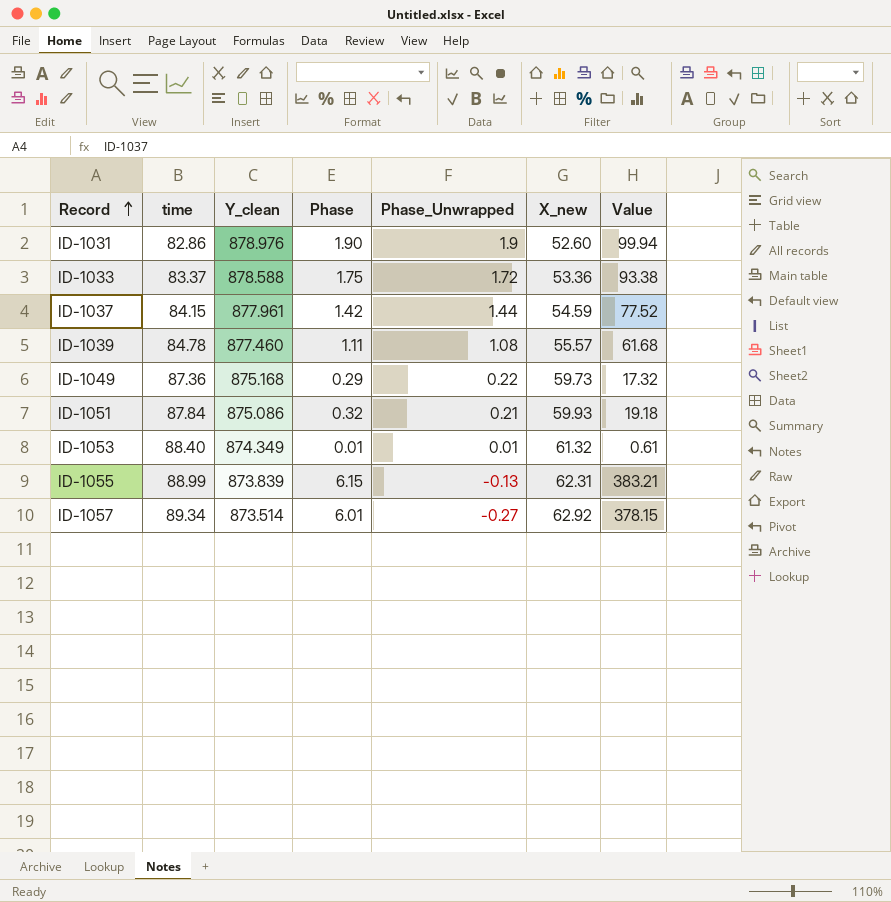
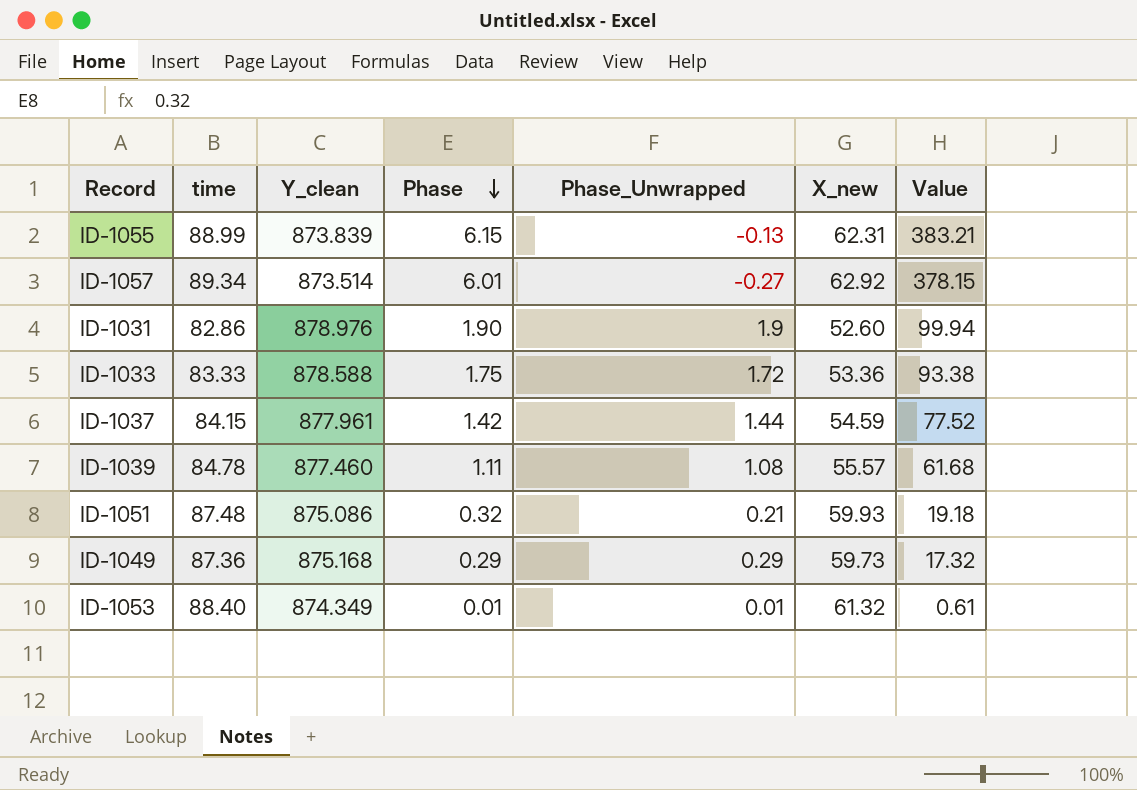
row order: Record ascending -> Phase descending
ID-1033 | time: 83.37 -> 83.33
ID-1051 | time: 87.84 -> 87.48
ID-1049 | Phase_Unwrapped: 0.22 -> 0.29

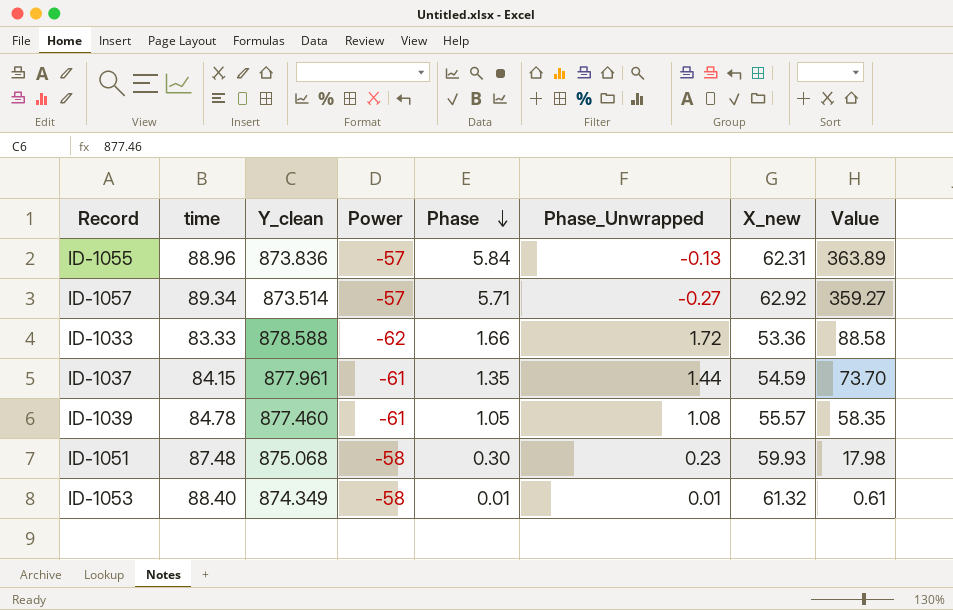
column Power | position: none -> 4
row ID-1031: 82.86 | 878.976 | 1.90 | 1.9 | 52.60 | 99.94 -> none
row ID-1049: 87.36 | 875.168 | 0.29 | 0.29 | 59.73 | 17.32 -> none
ID-1055 | time: 88.99 -> 88.96
ID-1055 | Y_clean: 873.839 -> 873.836
ID-1055 | Phase: 6.15 -> 5.84
ID-1055 | Value: 383.21 -> 363.89
ID-1057 | Phase: 6.01 -> 5.71
ID-1057 | Value: 378.15 -> 359.27
ID-1033 | Phase: 1.75 -> 1.66
ID-1033 | Value: 93.38 -> 88.58
ID-1037 | Phase: 1.42 -> 1.35
ID-1037 | Value: 77.52 -> 73.70
ID-1039 | Phase: 1.11 -> 1.05
ID-1039 | Value: 61.68 -> 58.35
ID-1051 | Y_clean: 875.086 -> 875.068
ID-1051 | Phase: 0.32 -> 0.30
ID-1051 | Phase_Unwrapped: 0.21 -> 0.23
ID-1051 | Value: 19.18 -> 17.98

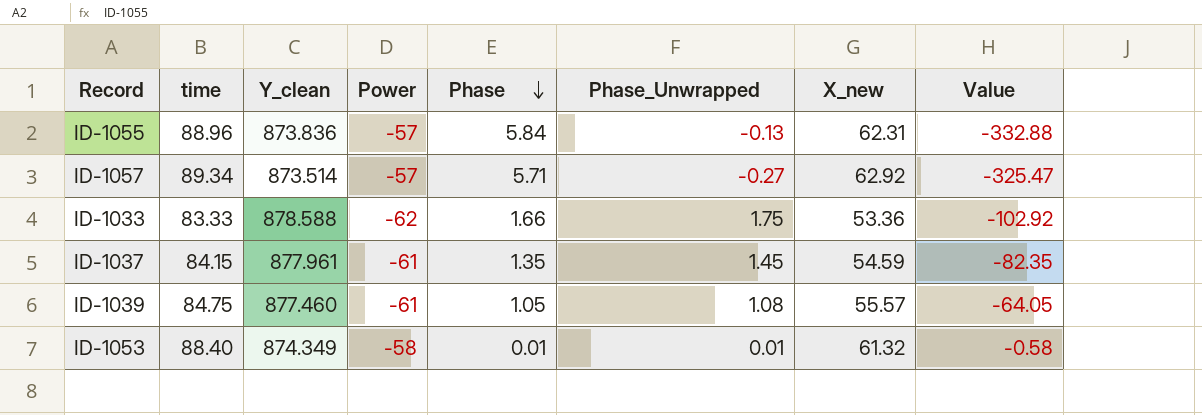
column Value | formula: [Phase] * [X_new] -> [Power] * [Phase]
row ID-1051: 87.48 | 875.068 | -58 | 0.30 | 0.23 | 59.93 | 17.98 -> none
ID-1033 | Phase_Unwrapped: 1.72 -> 1.75
ID-1037 | Phase_Unwrapped: 1.44 -> 1.45
ID-1039 | time: 84.78 -> 84.75

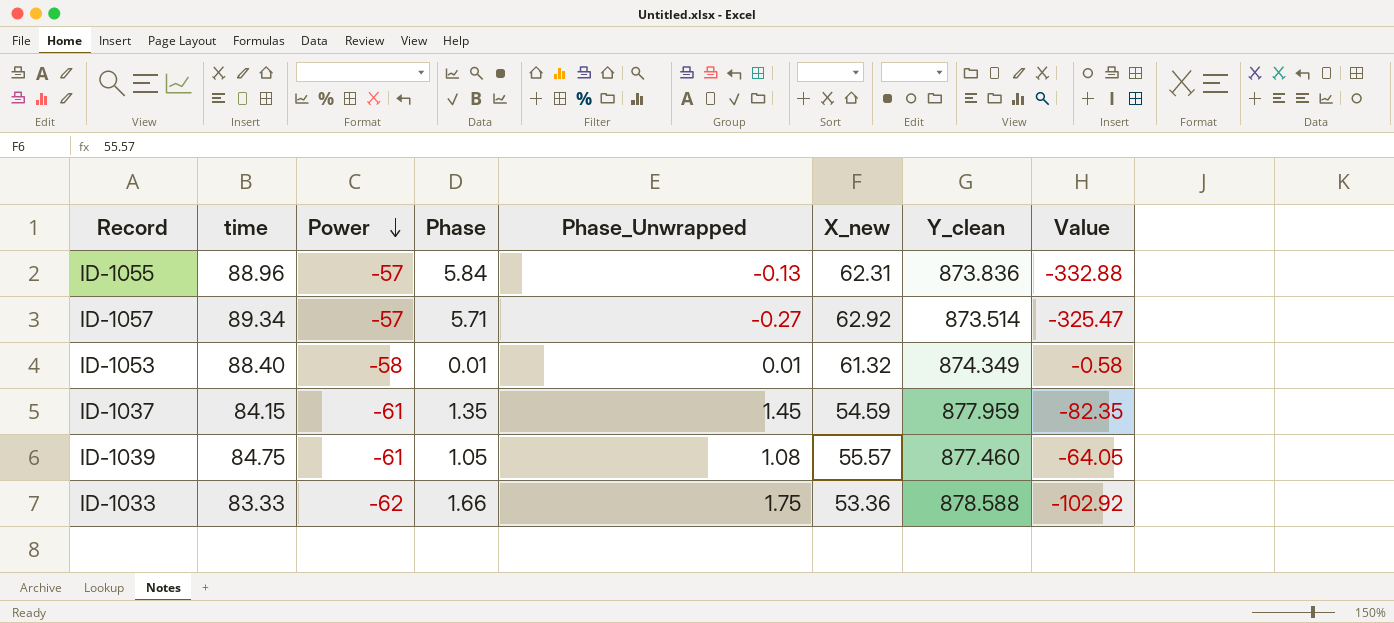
row order: Phase descending -> Power descending
column Y_clean | position: 3 -> 7
ID-1037 | Y_clean: 877.961 -> 877.959

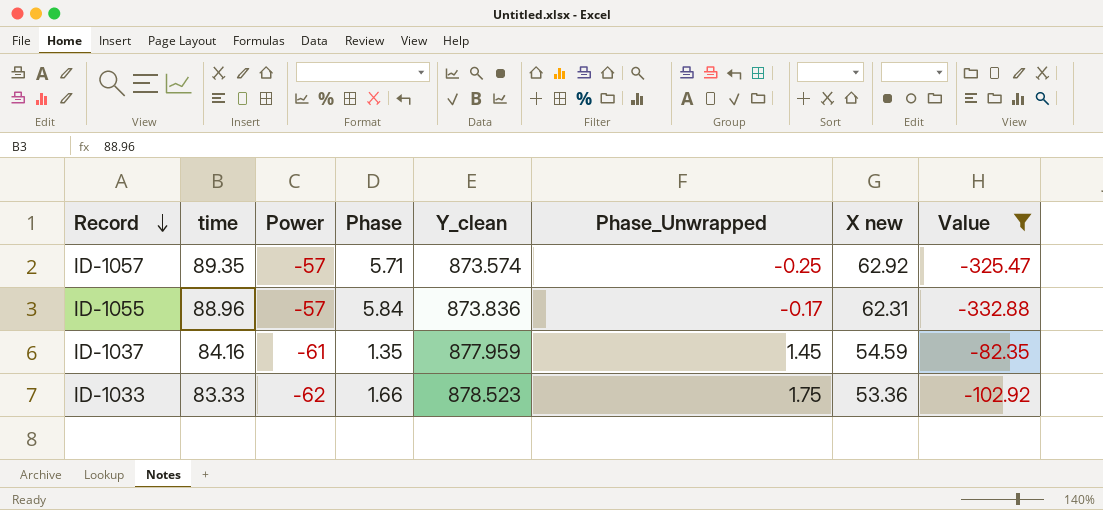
filter: none -> Value <= -82.35
row order: Power descending -> Record descending
column Y_clean | position: 7 -> 5
column name: X_new -> X new
ID-1057 | time: 89.34 -> 89.35
ID-1057 | Y_clean: 873.514 -> 873.574
ID-1057 | Phase_Unwrapped: -0.27 -> -0.25
ID-1055 | Phase_Unwrapped: -0.13 -> -0.17
ID-1037 | time: 84.15 -> 84.16
ID-1033 | Y_clean: 878.588 -> 878.523

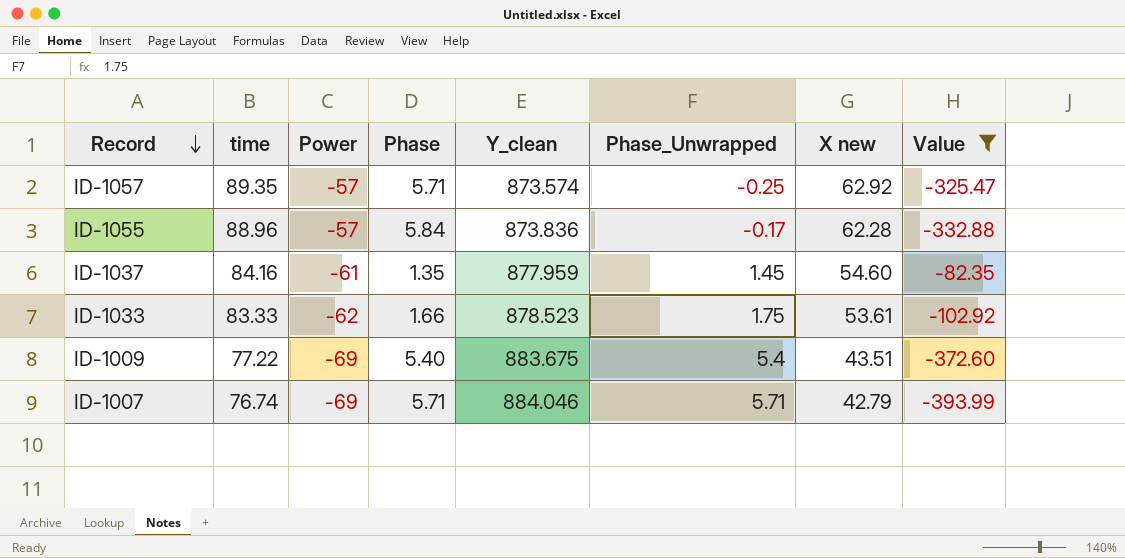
ID-1055 | X new: 62.31 -> 62.28
ID-1037 | X new: 54.59 -> 54.60
ID-1033 | X new: 53.36 -> 53.61
row ID-1009: none -> 77.22 | -69 | 5.40 | 883.675 | 5.4 | 43.51 | -372.60
row ID-1007: none -> 76.74 | -69 | 5.71 | 884.046 | 5.71 | 42.79 | -393.99

